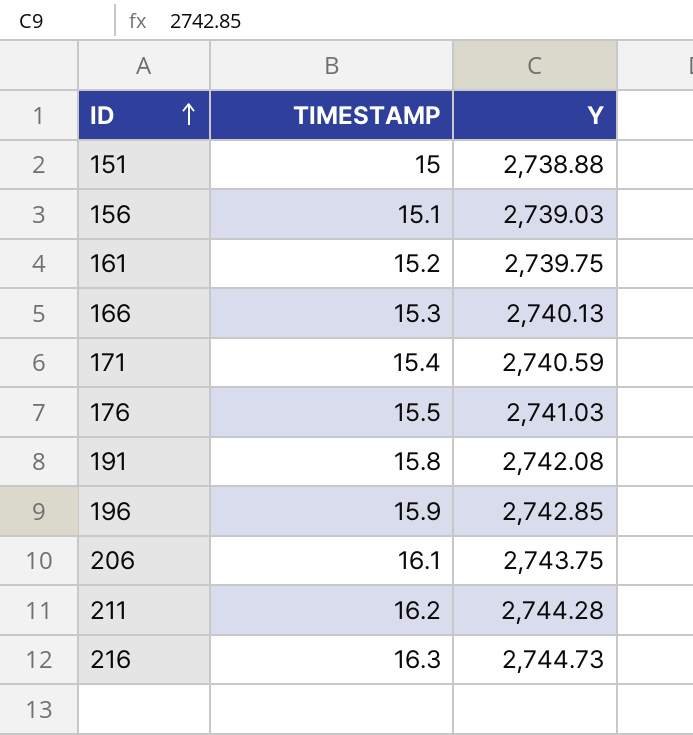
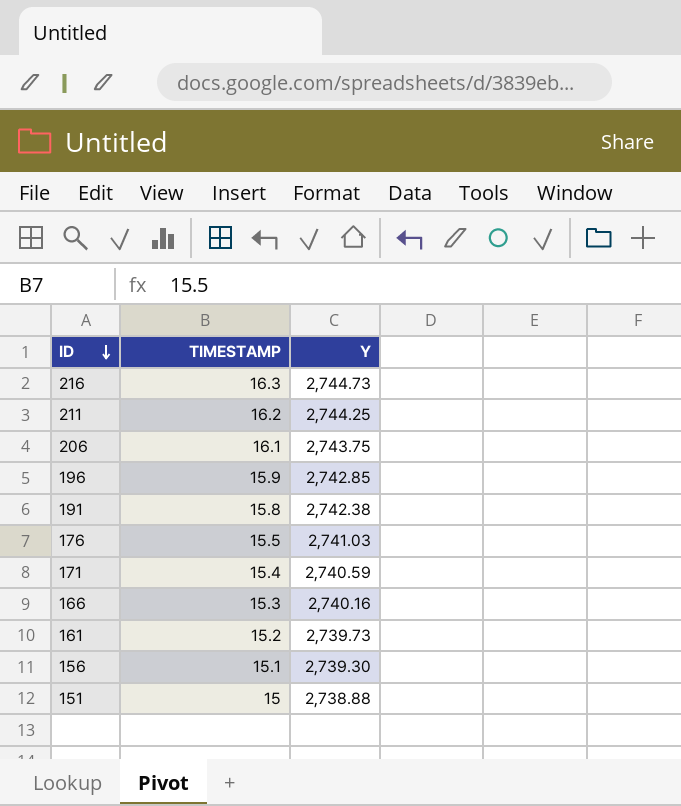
row order: ID ascending -> ID descending
211 | Y: 2,744.28 -> 2,744.25
191 | Y: 2,742.08 -> 2,742.38
166 | Y: 2,740.13 -> 2,740.16
161 | Y: 2,739.75 -> 2,739.73
156 | Y: 2,739.03 -> 2,739.30

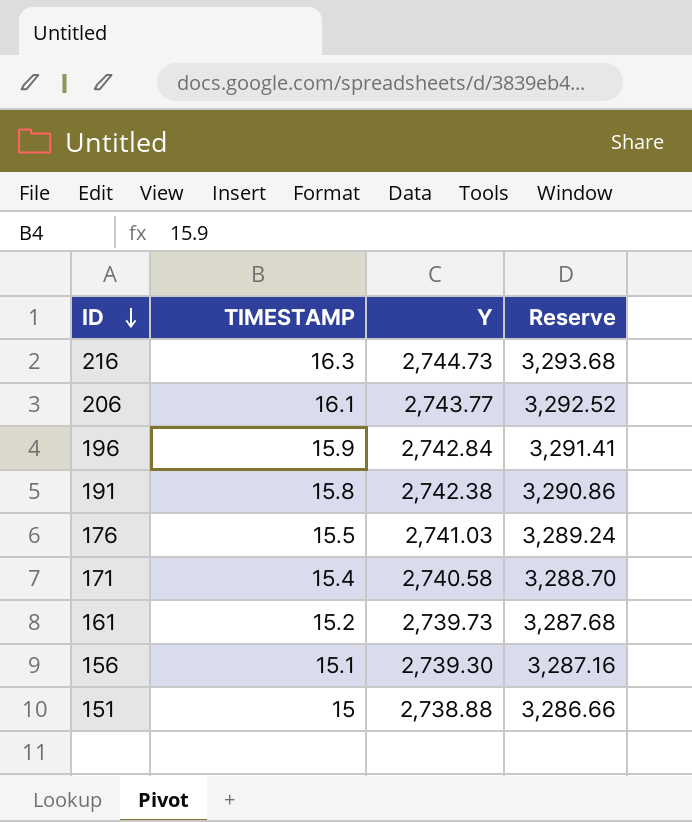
column Reserve | formula: none -> [Y] * 1.2
row 211: 16.2 | 2,744.25 -> none
row 166: 15.3 | 2,740.16 -> none
206 | Y: 2,743.75 -> 2,743.77
196 | Y: 2,742.85 -> 2,742.84
171 | Y: 2,740.59 -> 2,740.58

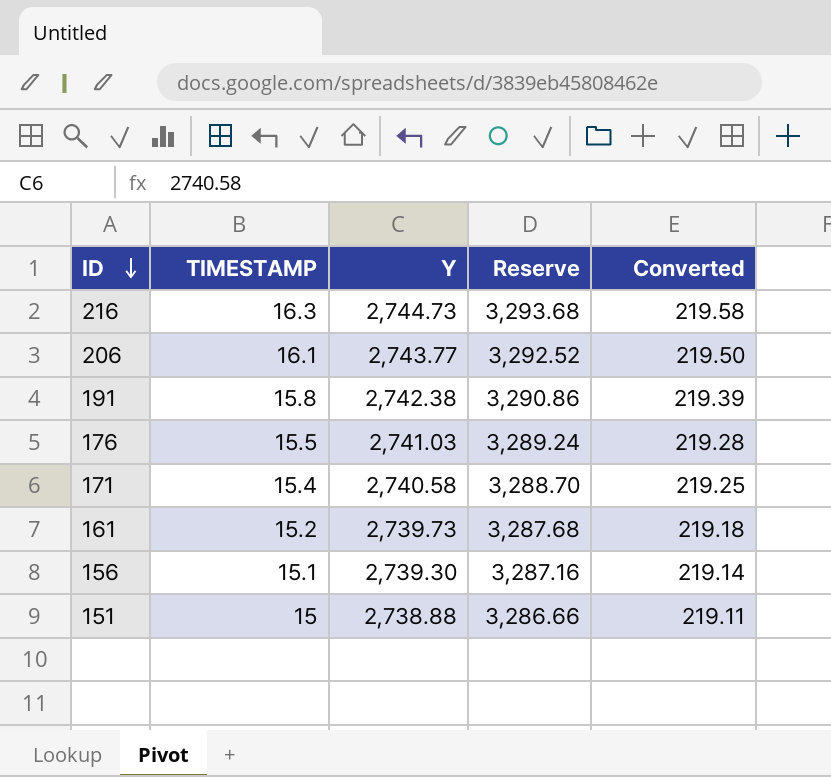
column Converted | formula: none -> [Y] * 0.08
row 196: 15.9 | 2,742.84 | 3,291.41 -> none

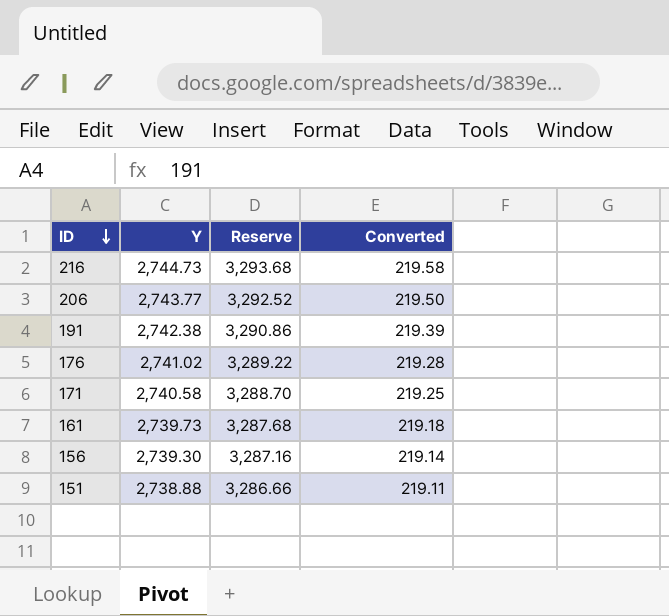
column TIMESTAMP | position: 2 -> none
176 | Y: 2,741.03 -> 2,741.02
176 | Reserve: 3,289.24 -> 3,289.22

